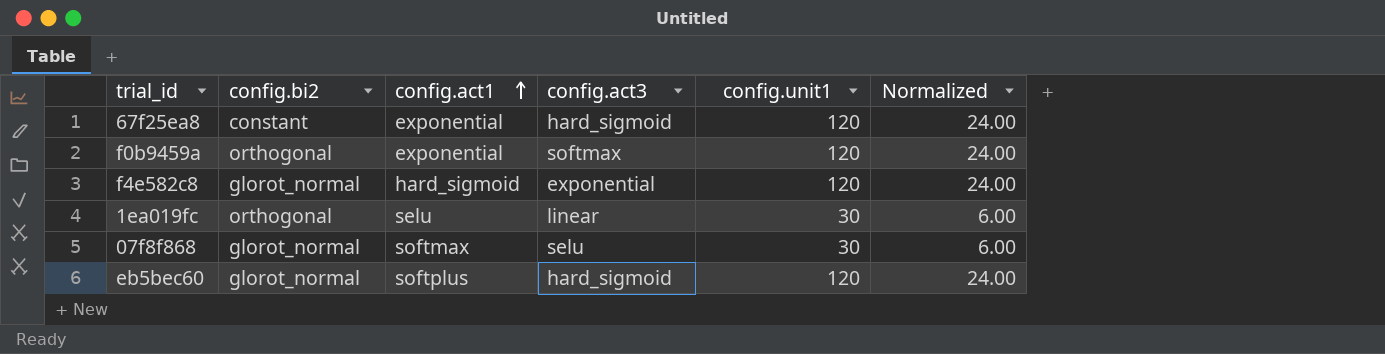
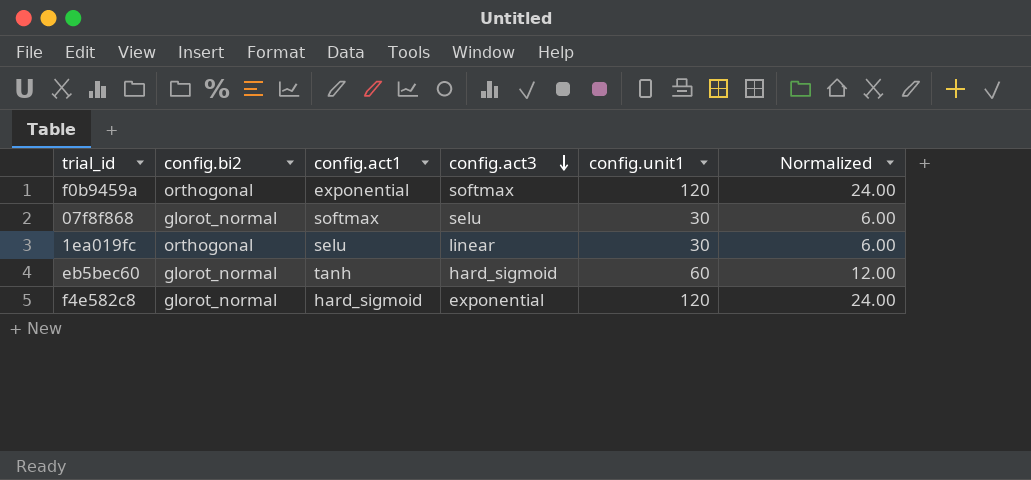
row order: config.act1 ascending -> config.act3 descending
row 67f25ea8: constant | exponential | hard_sigmoid | 120 | 24.00 -> none
eb5bec60 | config.act1: softplus -> tanh
eb5bec60 | config.unit1: 120 -> 60
eb5bec60 | Normalized: 24.00 -> 12.00

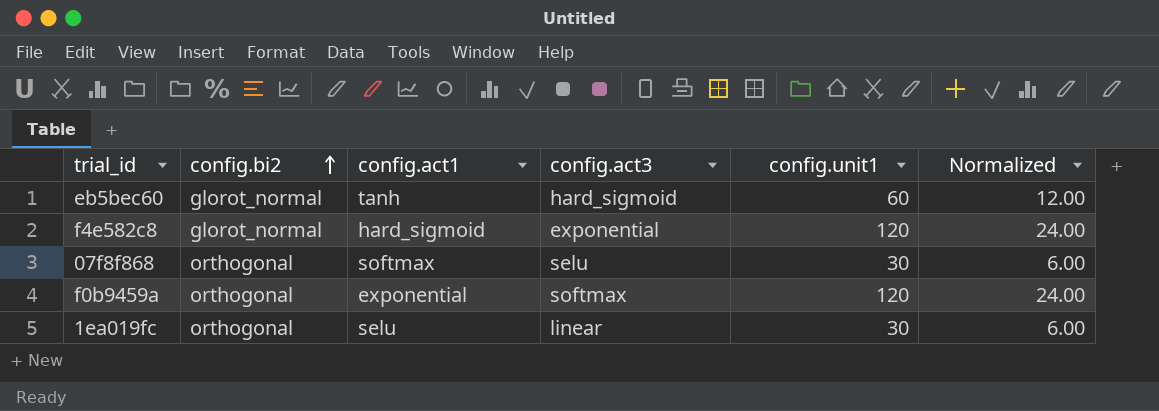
row order: config.act3 descending -> config.bi2 ascending
07f8f868 | config.bi2: glorot_normal -> orthogonal

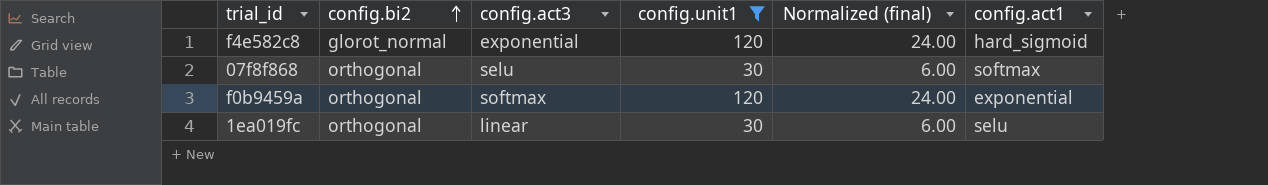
filter: none -> config.unit1 != 60
column name: Normalized -> Normalized (final)
column config.act1 | position: 3 -> 6

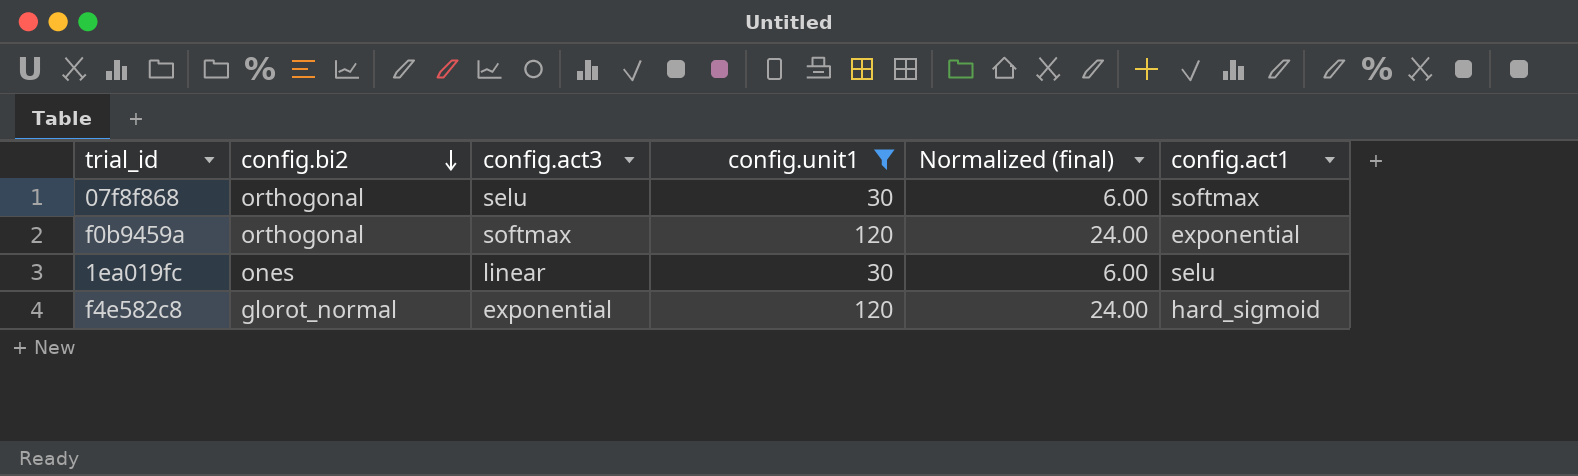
row order: config.bi2 ascending -> config.bi2 descending
1ea019fc | config.bi2: orthogonal -> ones

